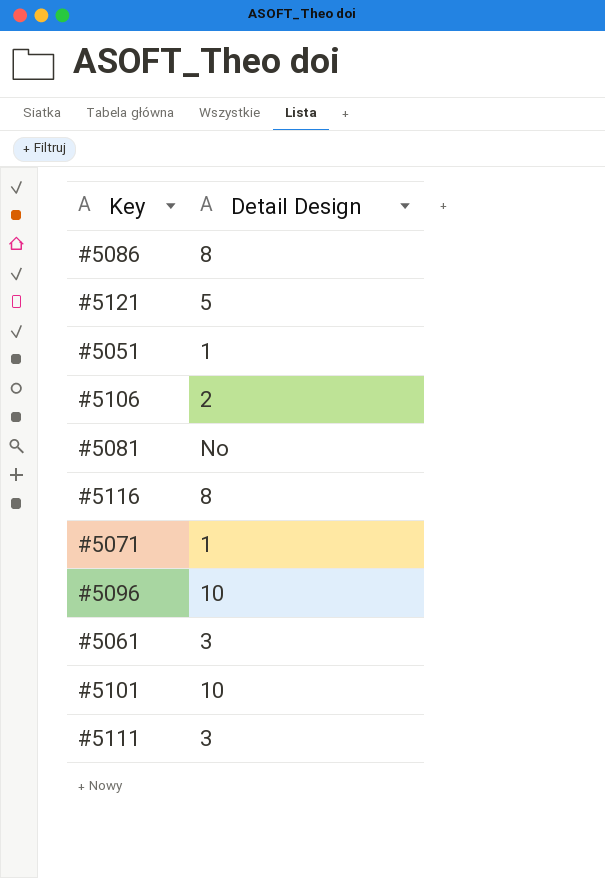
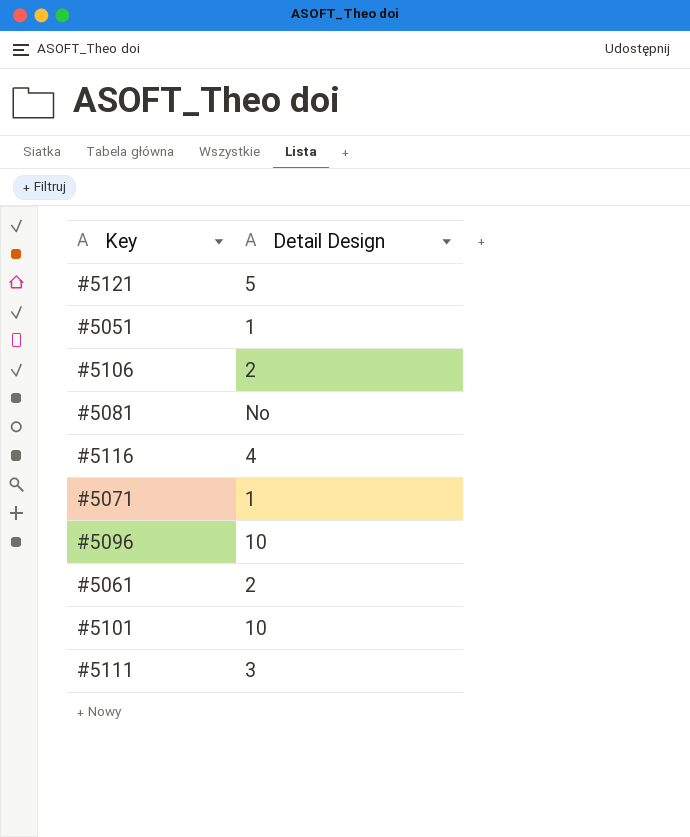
row #5086: 8 -> none
#5116 | Detail Design: 8 -> 4
#5061 | Detail Design: 3 -> 2

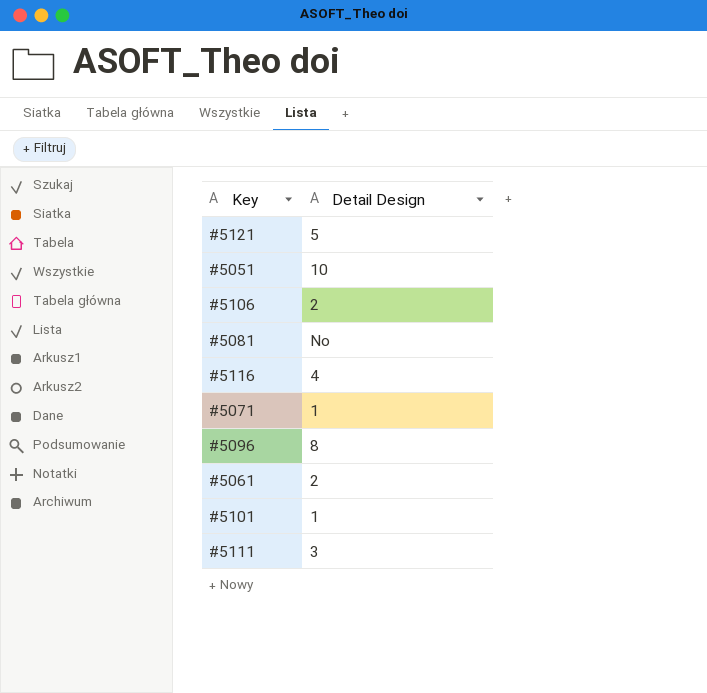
#5051 | Detail Design: 1 -> 10
#5096 | Detail Design: 10 -> 8
#5101 | Detail Design: 10 -> 1

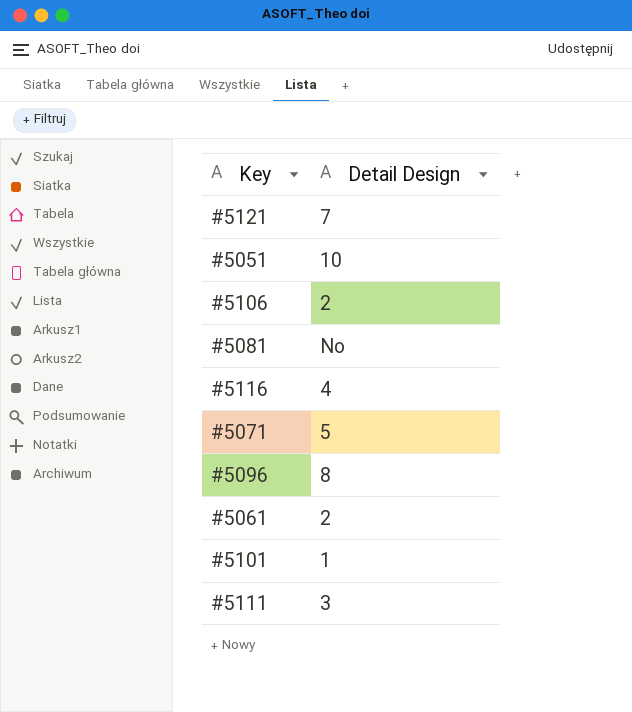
#5121 | Detail Design: 5 -> 7
#5071 | Detail Design: 1 -> 5

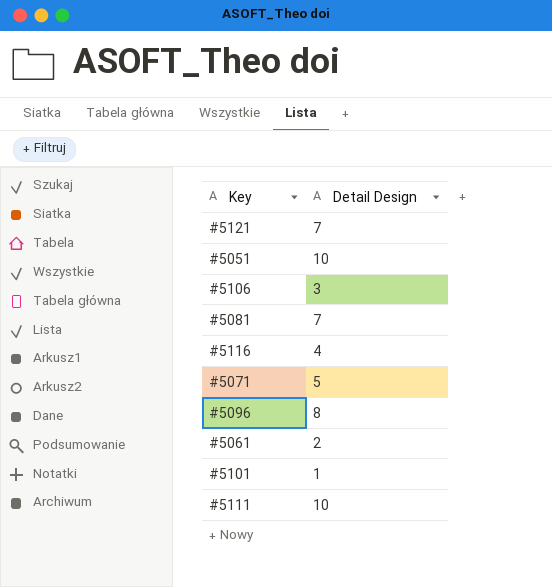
#5106 | Detail Design: 2 -> 3
#5081 | Detail Design: No -> 7
#5111 | Detail Design: 3 -> 10

